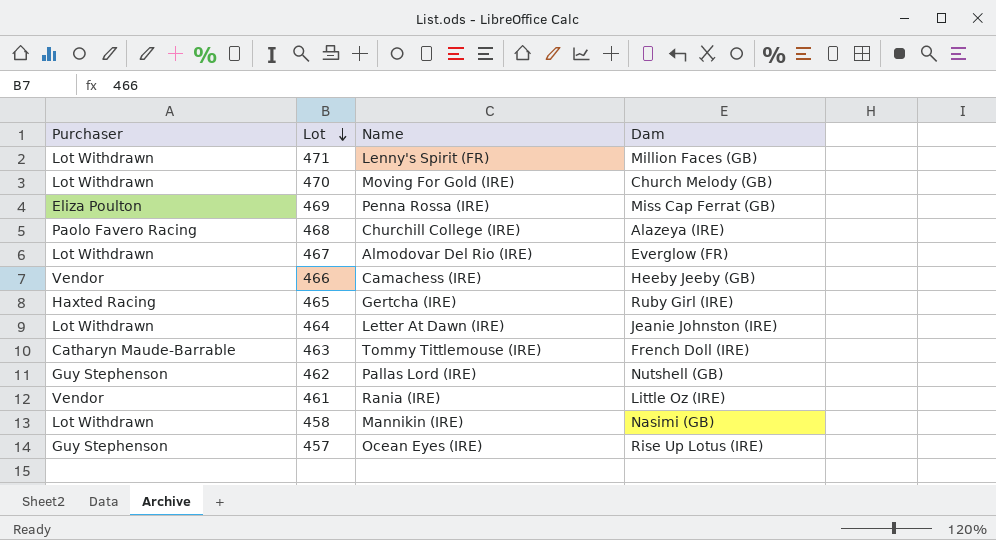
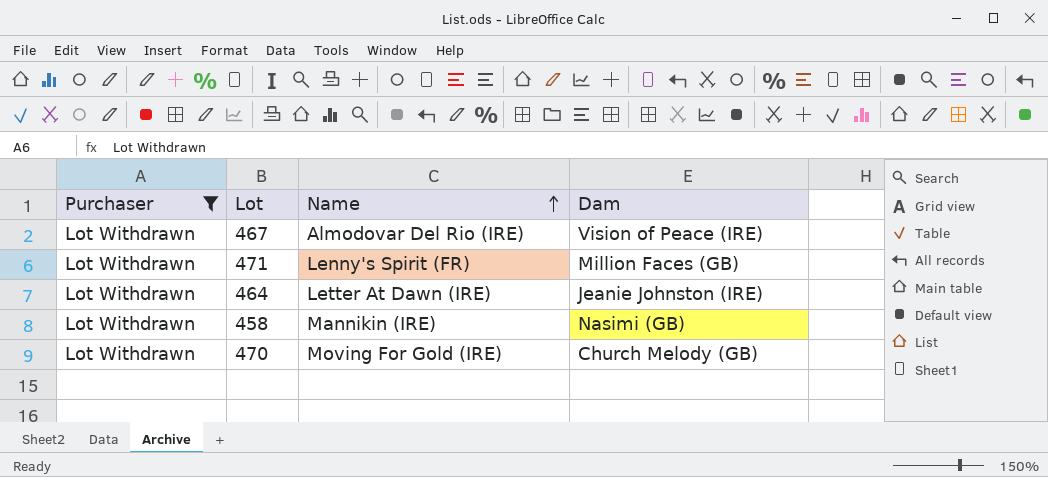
filter: none -> Purchaser = Lot Withdrawn
row order: Lot descending -> Name ascending
467 | Dam: Everglow (FR) -> Vision of Peace (IRE)

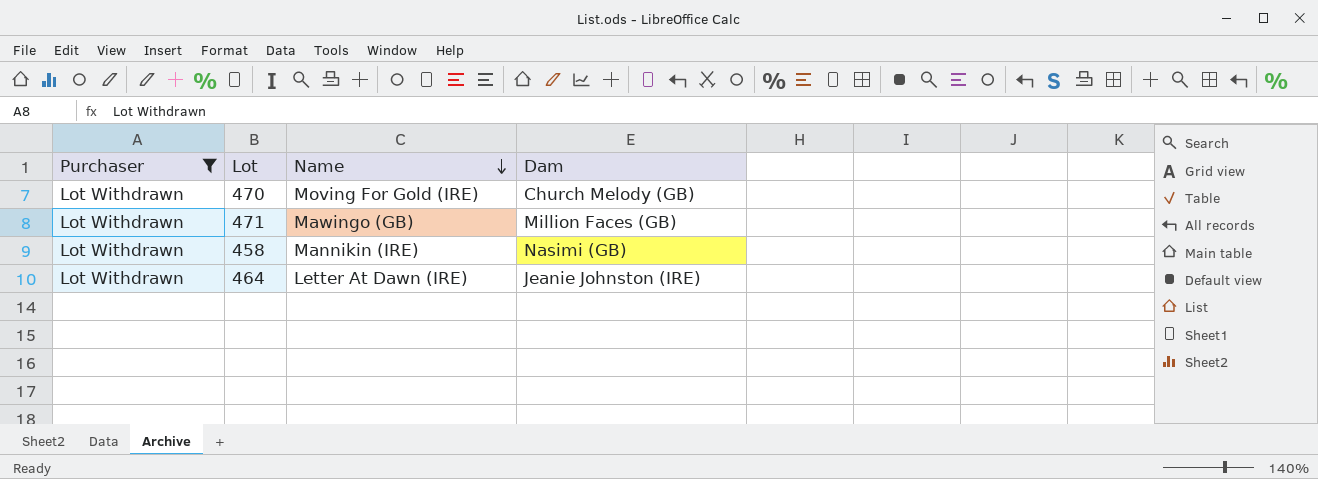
row order: Name ascending -> Name descending
row 467: Lot Withdrawn | Almodovar Del Rio (IRE) | Vision of Peace (IRE) -> none
471 | Name: Lenny's Spirit (FR) -> Mawingo (GB)

